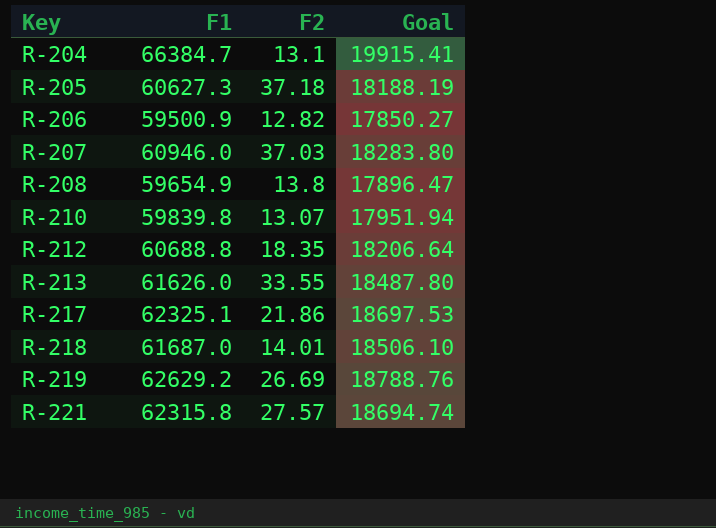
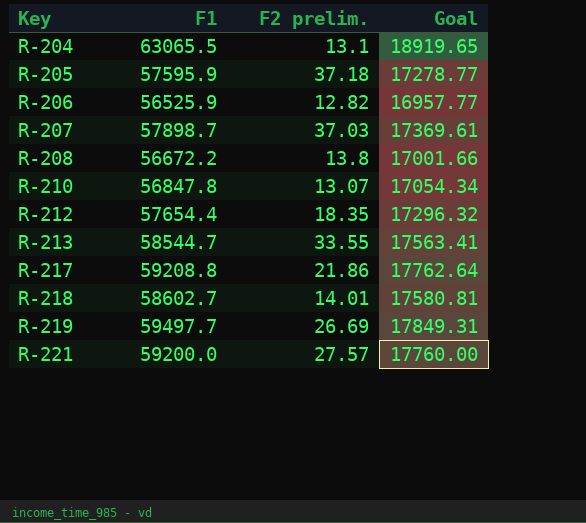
column name: F2 -> F2 prelim.
R-204 | F1: 66384.7 -> 63065.5
R-204 | Goal: 19915.41 -> 18919.65
R-205 | F1: 60627.3 -> 57595.9
R-205 | Goal: 18188.19 -> 17278.77
R-206 | F1: 59500.9 -> 56525.9
R-206 | Goal: 17850.27 -> 16957.77
R-207 | F1: 60946.0 -> 57898.7
R-207 | Goal: 18283.80 -> 17369.61
R-208 | F1: 59654.9 -> 56672.2
R-208 | Goal: 17896.47 -> 17001.66
R-210 | F1: 59839.8 -> 56847.8
R-210 | Goal: 17951.94 -> 17054.34
R-212 | F1: 60688.8 -> 57654.4
R-212 | Goal: 18206.64 -> 17296.32
R-213 | F1: 61626.0 -> 58544.7
R-213 | Goal: 18487.80 -> 17563.41
R-217 | F1: 62325.1 -> 59208.8
R-217 | Goal: 18697.53 -> 17762.64
R-218 | F1: 61687.0 -> 58602.7
R-218 | Goal: 18506.10 -> 17580.81
R-219 | F1: 62629.2 -> 59497.7
R-219 | Goal: 18788.76 -> 17849.31
R-221 | F1: 62315.8 -> 59200.0
R-221 | Goal: 18694.74 -> 17760.00

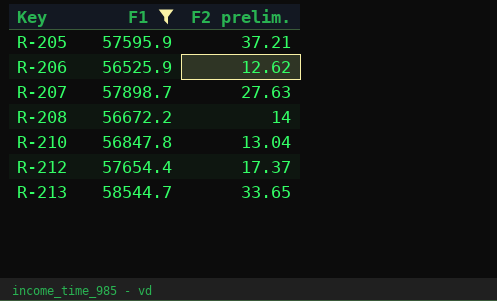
filter: none -> F1 <= 58544.7
column Goal | formula: [F1] * 0.3 -> none
R-205 | F2 prelim.: 37.18 -> 37.21
R-206 | F2 prelim.: 12.82 -> 12.62
R-207 | F2 prelim.: 37.03 -> 27.63
R-208 | F2 prelim.: 13.8 -> 14
R-210 | F2 prelim.: 13.07 -> 13.04
R-212 | F2 prelim.: 18.35 -> 17.37
R-213 | F2 prelim.: 33.55 -> 33.65

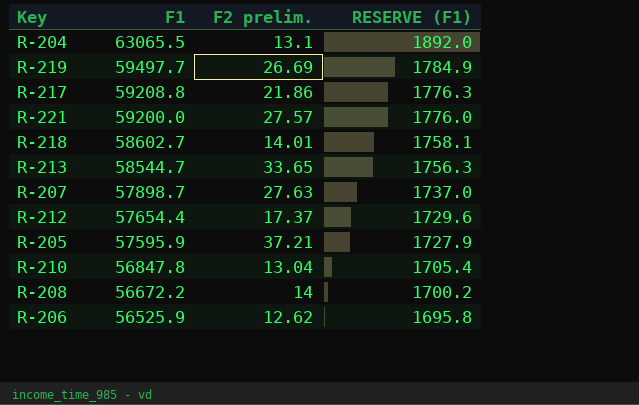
filter: F1 <= 58544.7 -> none
row order: Key ascending -> F1 descending
column RESERVE (F1) | formula: none -> [F1] * 0.03

